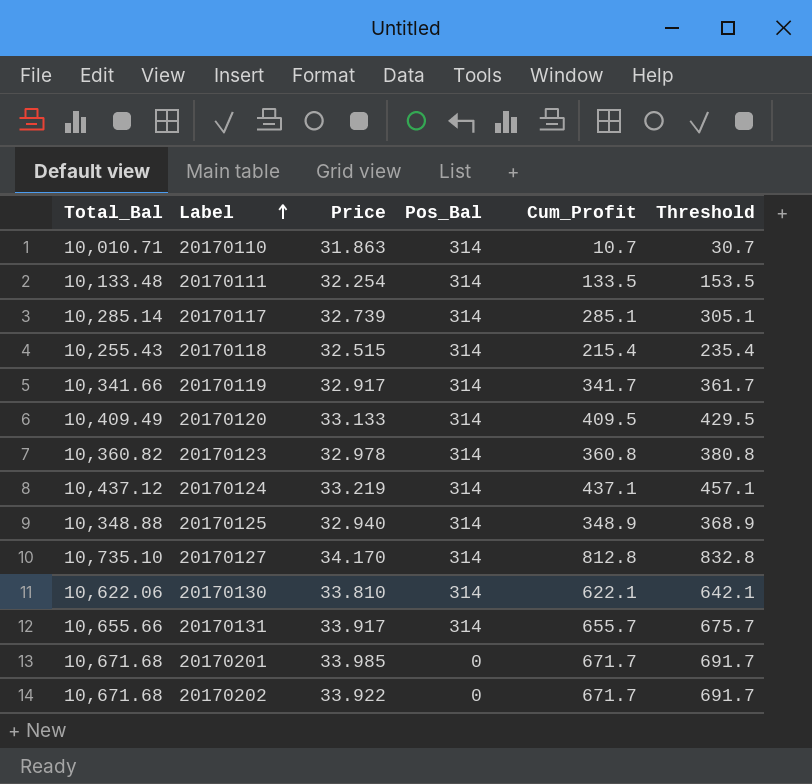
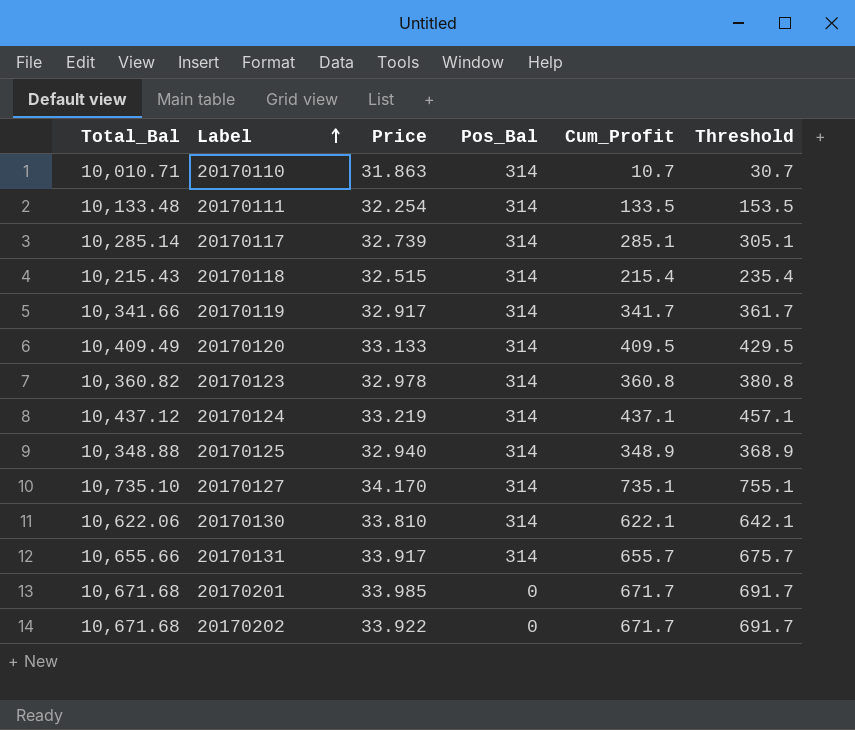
20170118 | Total_Bal: 10,255.43 -> 10,215.43
20170127 | Cum_Profit: 812.8 -> 735.1
20170127 | Threshold: 832.8 -> 755.1

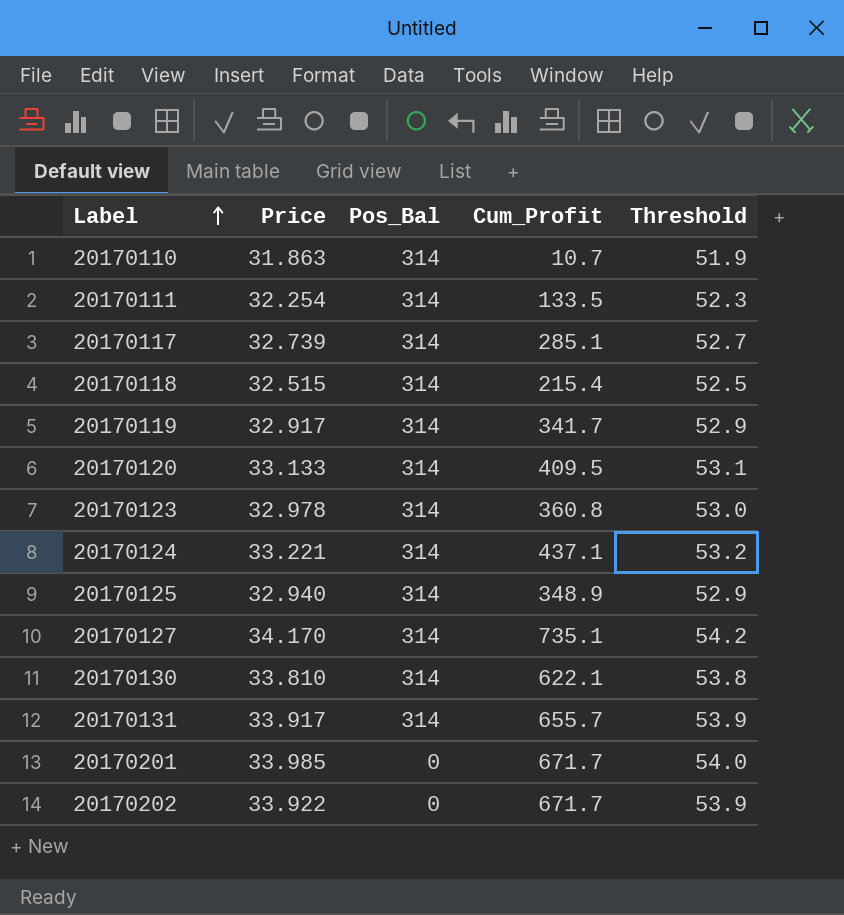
column Total_Bal | position: 1 -> none
column Threshold | formula: [Cum_Profit] + 20 -> [Price] + 20
20170124 | Price: 33.219 -> 33.221

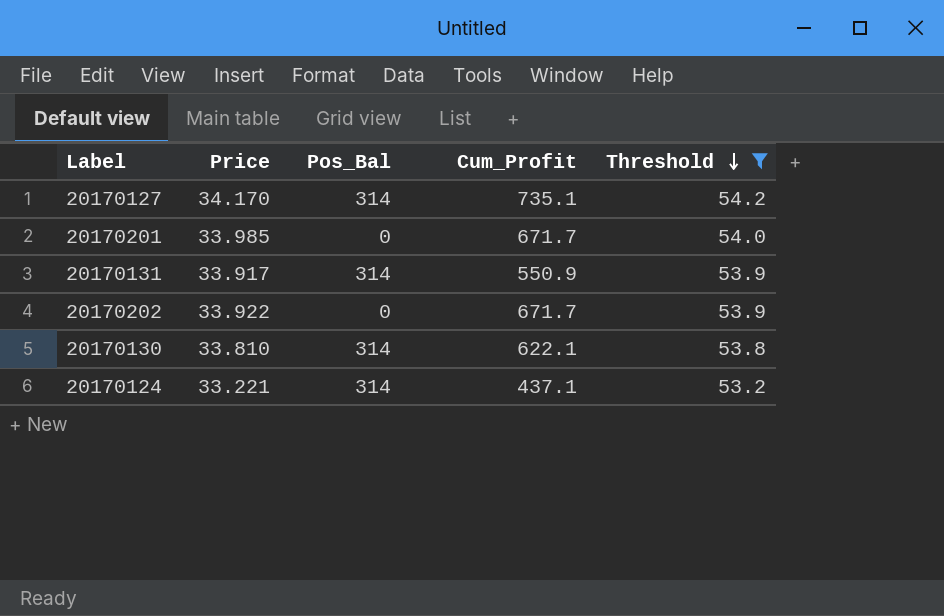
filter: none -> Threshold >= 53.2
row order: Label ascending -> Threshold descending
20170131 | Cum_Profit: 655.7 -> 550.9

